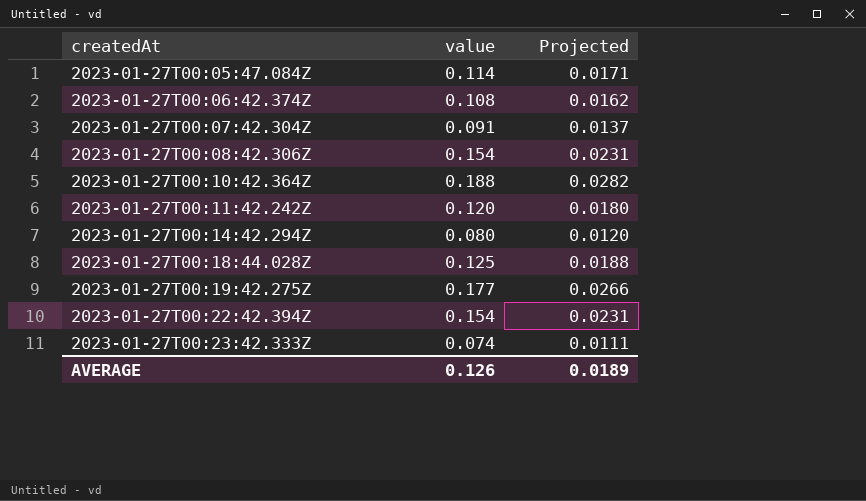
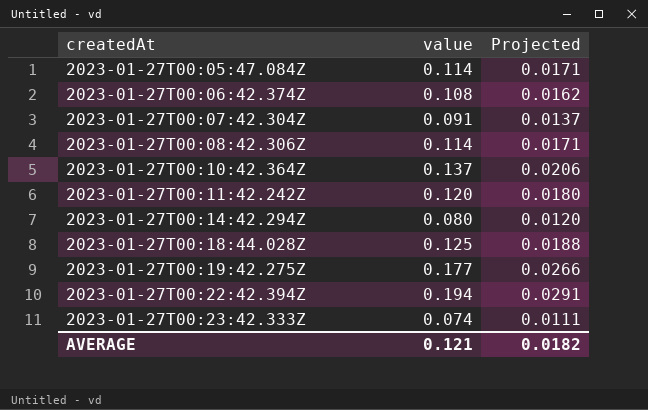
2023-01-27T00:08:42.306Z | value: 0.154 -> 0.114
2023-01-27T00:08:42.306Z | Projected: 0.0231 -> 0.0171
2023-01-27T00:10:42.364Z | value: 0.188 -> 0.137
2023-01-27T00:10:42.364Z | Projected: 0.0282 -> 0.0206
2023-01-27T00:22:42.394Z | value: 0.154 -> 0.194
2023-01-27T00:22:42.394Z | Projected: 0.0231 -> 0.0291
AVERAGE | value: 0.126 -> 0.121
AVERAGE | Projected: 0.0189 -> 0.0182

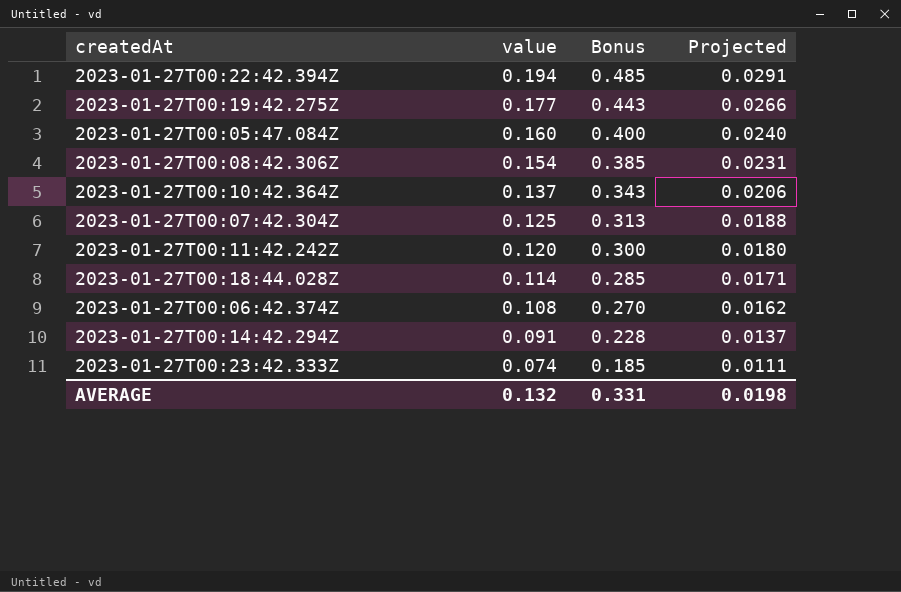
row order: createdAt ascending -> value descending
column Bonus | formula: none -> [value] * 2.5
2023-01-27T00:05:47.084Z | value: 0.114 -> 0.160
2023-01-27T00:05:47.084Z | Projected: 0.0171 -> 0.0240
2023-01-27T00:08:42.306Z | value: 0.114 -> 0.154
2023-01-27T00:08:42.306Z | Projected: 0.0171 -> 0.0231
2023-01-27T00:07:42.304Z | value: 0.091 -> 0.125
2023-01-27T00:07:42.304Z | Projected: 0.0137 -> 0.0188
2023-01-27T00:18:44.028Z | value: 0.125 -> 0.114
2023-01-27T00:18:44.028Z | Projected: 0.0188 -> 0.0171
2023-01-27T00:14:42.294Z | value: 0.080 -> 0.091
2023-01-27T00:14:42.294Z | Projected: 0.0120 -> 0.0137
AVERAGE | value: 0.121 -> 0.132
AVERAGE | Projected: 0.0182 -> 0.0198

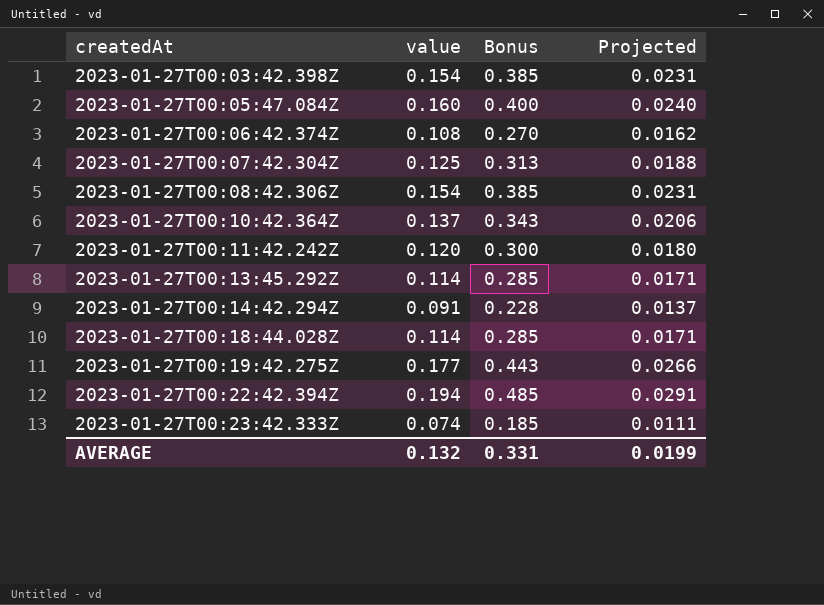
row order: value descending -> createdAt ascending
row 2023-01-27T00:03:42.398Z: none -> 0.154 | 0.385 | 0.0231
row 2023-01-27T00:13:45.292Z: none -> 0.114 | 0.285 | 0.0171
AVERAGE | Projected: 0.0198 -> 0.0199

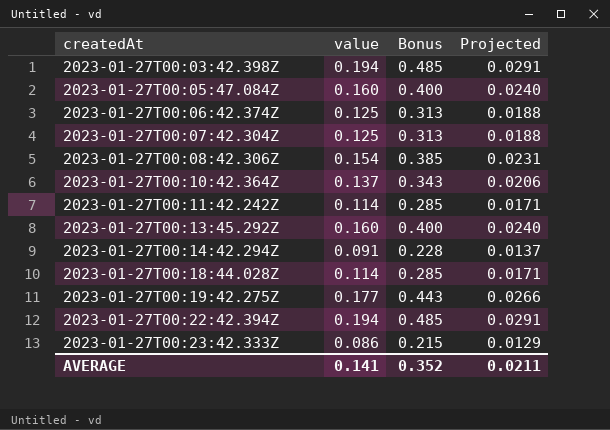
2023-01-27T00:03:42.398Z | value: 0.154 -> 0.194
2023-01-27T00:03:42.398Z | Bonus: 0.385 -> 0.485
2023-01-27T00:03:42.398Z | Projected: 0.0231 -> 0.0291
2023-01-27T00:06:42.374Z | value: 0.108 -> 0.125
2023-01-27T00:06:42.374Z | Bonus: 0.270 -> 0.313
2023-01-27T00:06:42.374Z | Projected: 0.0162 -> 0.0188
2023-01-27T00:11:42.242Z | value: 0.120 -> 0.114
2023-01-27T00:11:42.242Z | Bonus: 0.300 -> 0.285
2023-01-27T00:11:42.242Z | Projected: 0.0180 -> 0.0171
2023-01-27T00:13:45.292Z | value: 0.114 -> 0.160
2023-01-27T00:13:45.292Z | Bonus: 0.285 -> 0.400
2023-01-27T00:13:45.292Z | Projected: 0.0171 -> 0.0240
2023-01-27T00:23:42.333Z | value: 0.074 -> 0.086
2023-01-27T00:23:42.333Z | Bonus: 0.185 -> 0.215
2023-01-27T00:23:42.333Z | Projected: 0.0111 -> 0.0129
AVERAGE | value: 0.132 -> 0.141
AVERAGE | Bonus: 0.331 -> 0.352
AVERAGE | Projected: 0.0199 -> 0.0211

